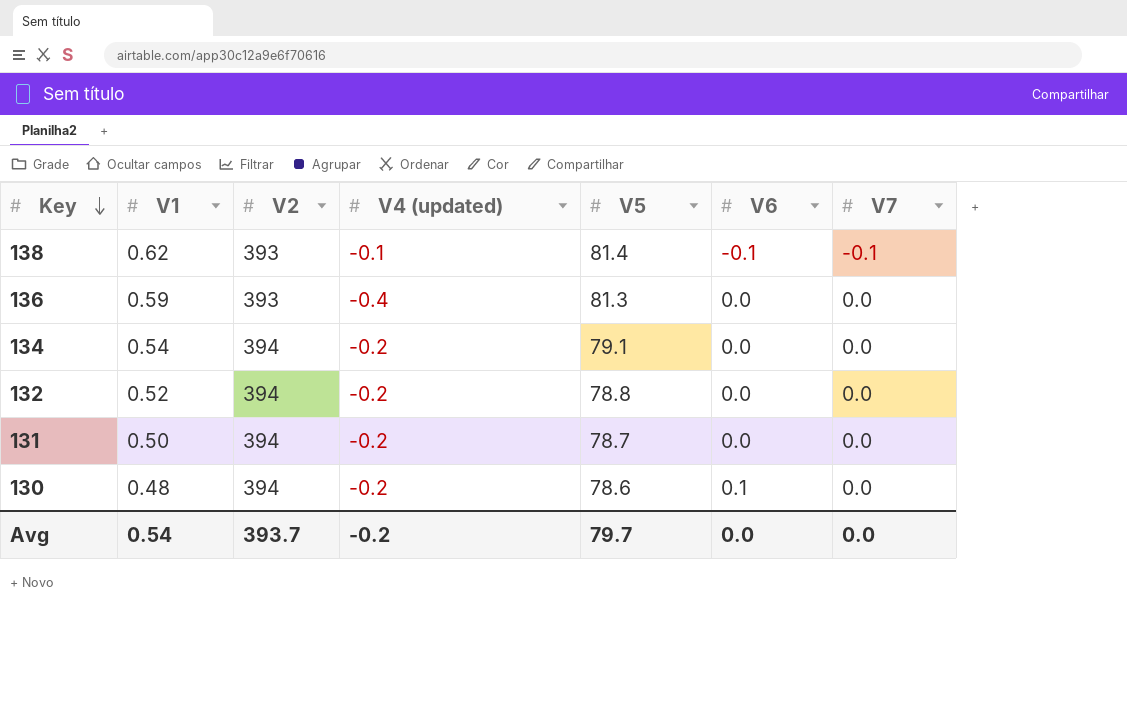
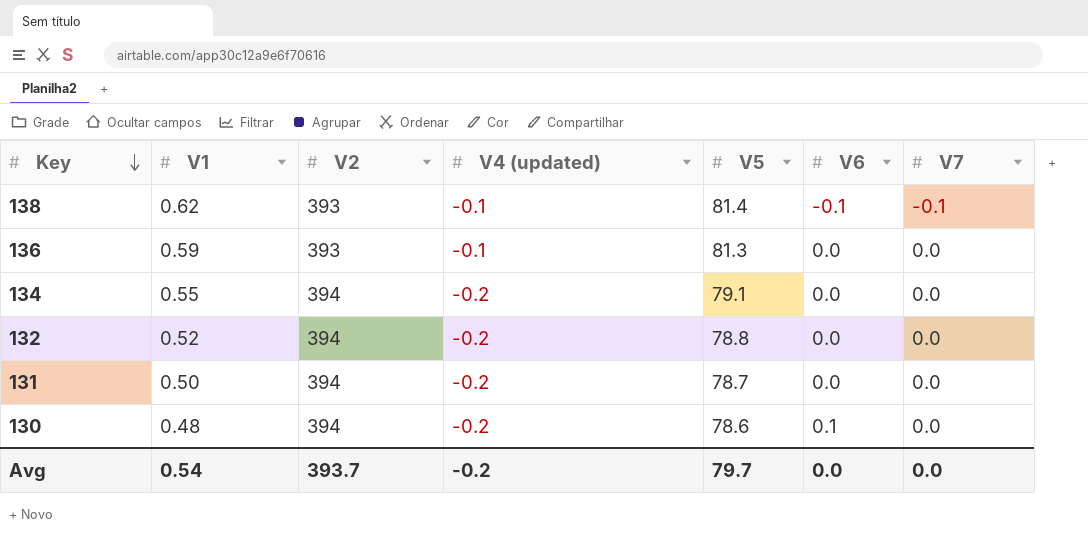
136 | V4 (updated): -0.4 -> -0.1
134 | V1: 0.54 -> 0.55

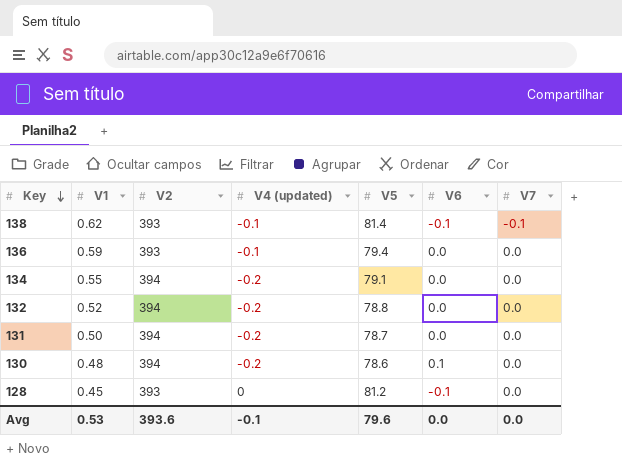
136 | V5: 81.3 -> 79.4
row 128: none -> 0.45 | 393 | 0 | 81.2 | -0.1 | 0.0
Avg | V1: 0.54 -> 0.53
Avg | V2: 393.7 -> 393.6
Avg | V4 (updated): -0.2 -> -0.1
Avg | V5: 79.7 -> 79.6

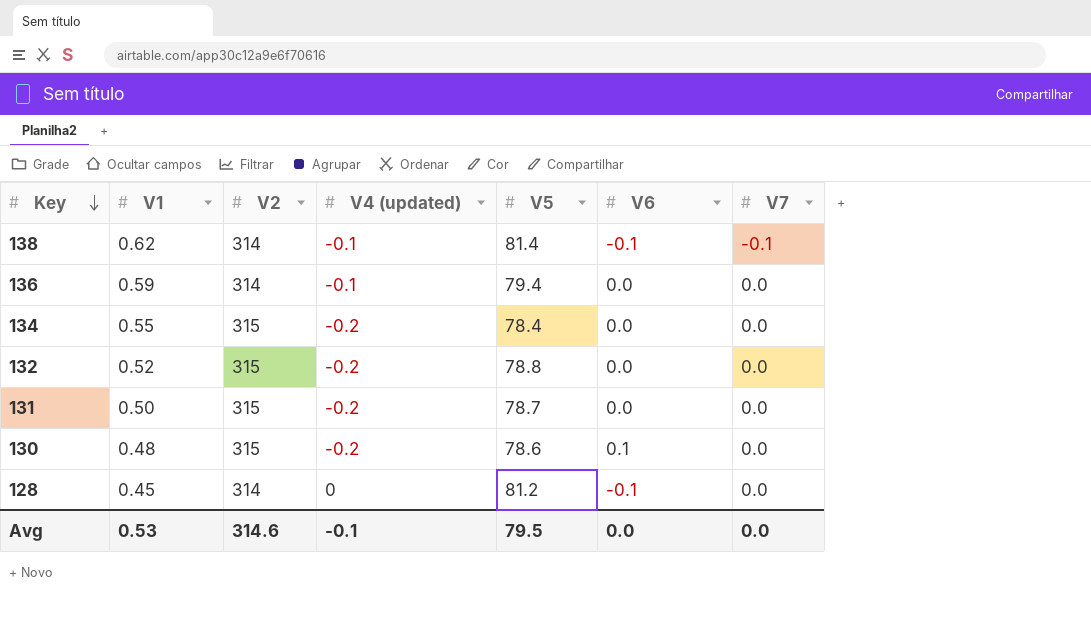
138 | V2: 393 -> 314
136 | V2: 393 -> 314
134 | V2: 394 -> 315
134 | V5: 79.1 -> 78.4
132 | V2: 394 -> 315
131 | V2: 394 -> 315
130 | V2: 394 -> 315
128 | V2: 393 -> 314
Avg | V2: 393.6 -> 314.6
Avg | V5: 79.6 -> 79.5

